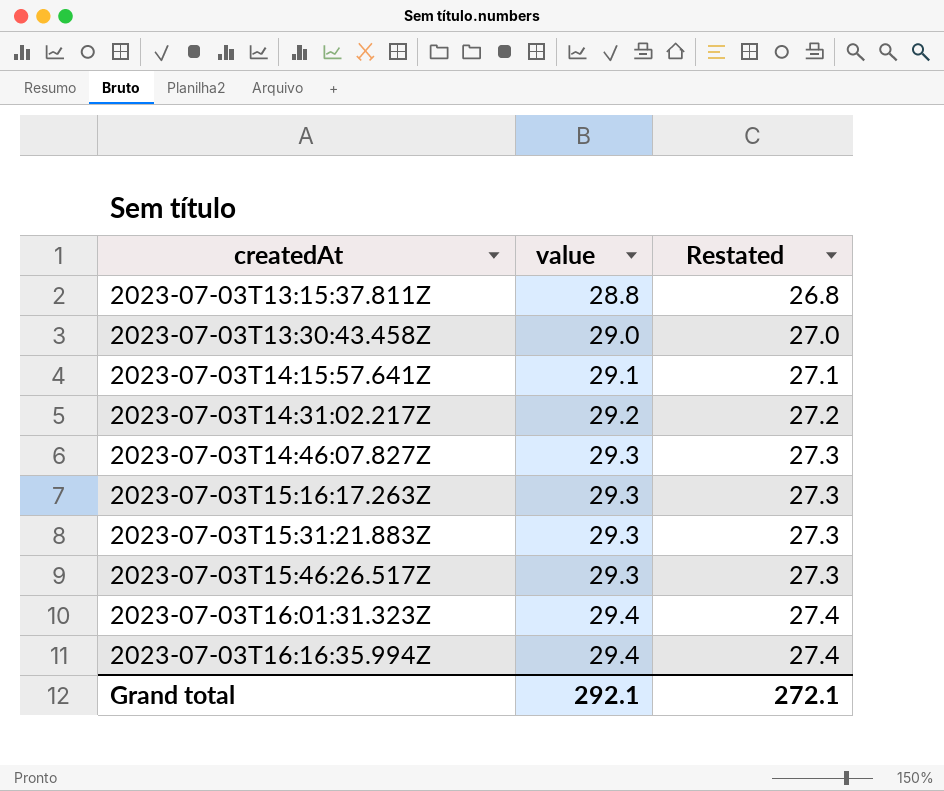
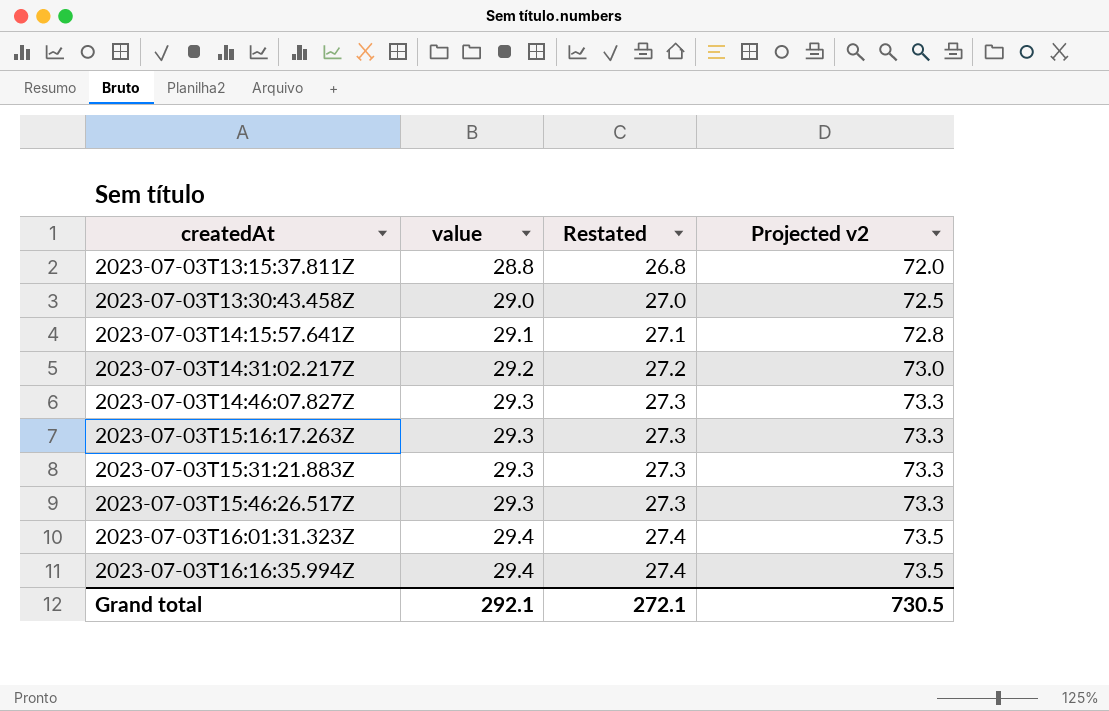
column Projected v2 | formula: none -> [value] * 2.5

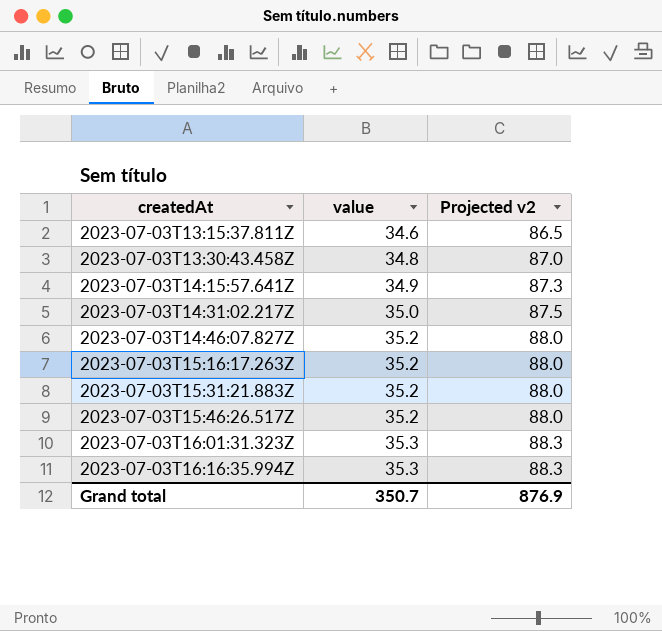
column Restated | formula: [value] - 2 -> none
2023-07-03T13:15:37.811Z | value: 28.8 -> 34.6
2023-07-03T13:15:37.811Z | Projected v2: 72.0 -> 86.5
2023-07-03T13:30:43.458Z | value: 29.0 -> 34.8
2023-07-03T13:30:43.458Z | Projected v2: 72.5 -> 87.0
2023-07-03T14:15:57.641Z | value: 29.1 -> 34.9
2023-07-03T14:15:57.641Z | Projected v2: 72.8 -> 87.3
2023-07-03T14:31:02.217Z | value: 29.2 -> 35.0
2023-07-03T14:31:02.217Z | Projected v2: 73.0 -> 87.5
2023-07-03T14:46:07.827Z | value: 29.3 -> 35.2
2023-07-03T14:46:07.827Z | Projected v2: 73.3 -> 88.0
2023-07-03T15:16:17.263Z | value: 29.3 -> 35.2
2023-07-03T15:16:17.263Z | Projected v2: 73.3 -> 88.0
2023-07-03T15:31:21.883Z | value: 29.3 -> 35.2
2023-07-03T15:31:21.883Z | Projected v2: 73.3 -> 88.0
2023-07-03T15:46:26.517Z | value: 29.3 -> 35.2
2023-07-03T15:46:26.517Z | Projected v2: 73.3 -> 88.0
2023-07-03T16:01:31.323Z | value: 29.4 -> 35.3
2023-07-03T16:01:31.323Z | Projected v2: 73.5 -> 88.3
2023-07-03T16:16:35.994Z | value: 29.4 -> 35.3
2023-07-03T16:16:35.994Z | Projected v2: 73.5 -> 88.3
Grand total | value: 292.1 -> 350.7
Grand total | Projected v2: 730.5 -> 876.9

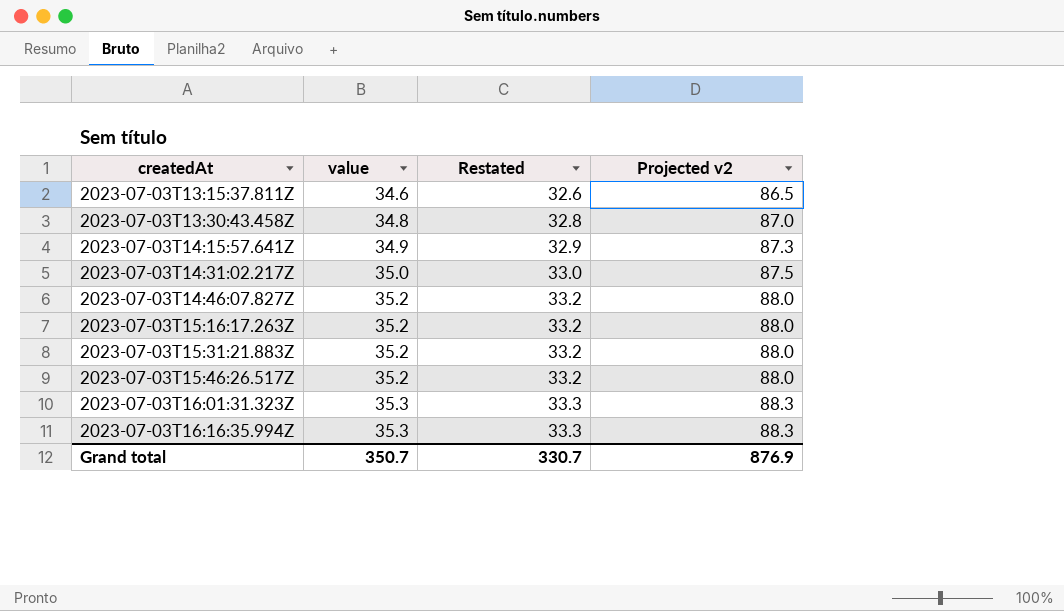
column Restated | formula: none -> [value] - 2

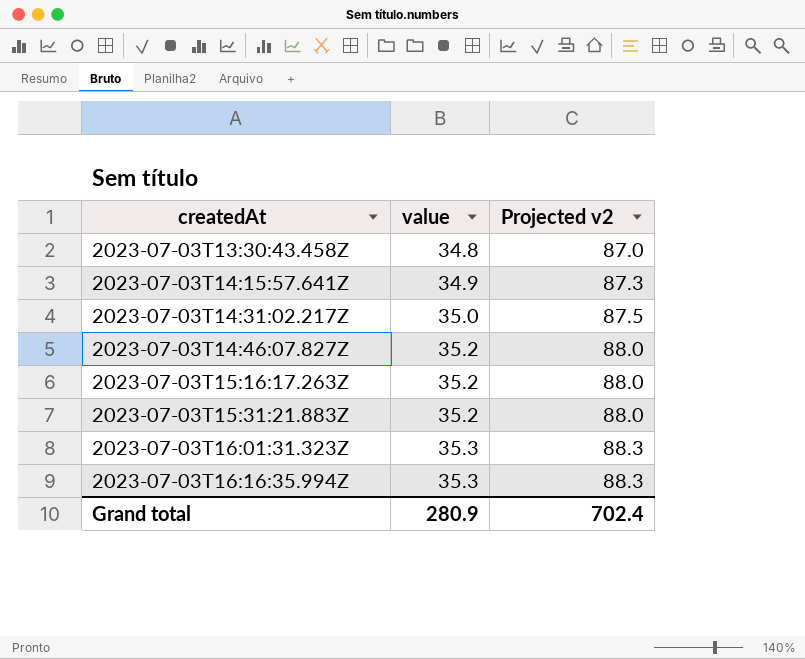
column Restated | formula: [value] - 2 -> none
row 2023-07-03T13:15:37.811Z: 34.6 | 32.6 | 86.5 -> none
row 2023-07-03T15:46:26.517Z: 35.2 | 33.2 | 88.0 -> none
Grand total | value: 350.7 -> 280.9
Grand total | Projected v2: 876.9 -> 702.4

